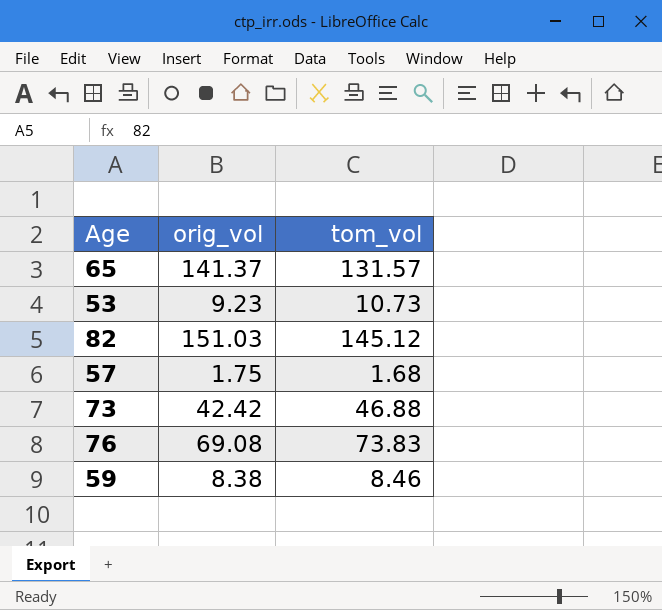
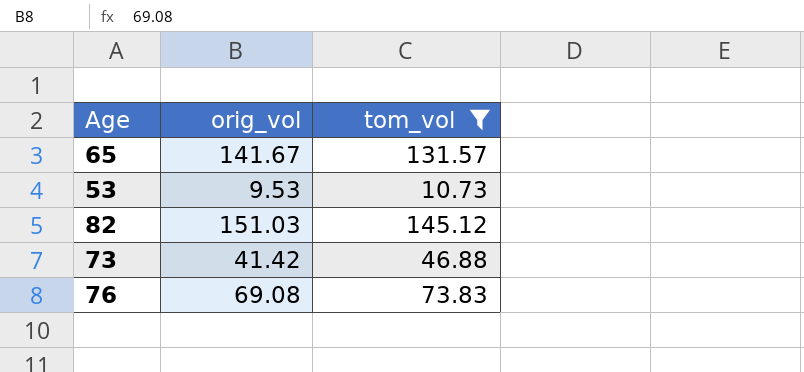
filter: none -> tom_vol >= 10.73
65 | orig_vol: 141.37 -> 141.67
53 | orig_vol: 9.23 -> 9.53
73 | orig_vol: 42.42 -> 41.42

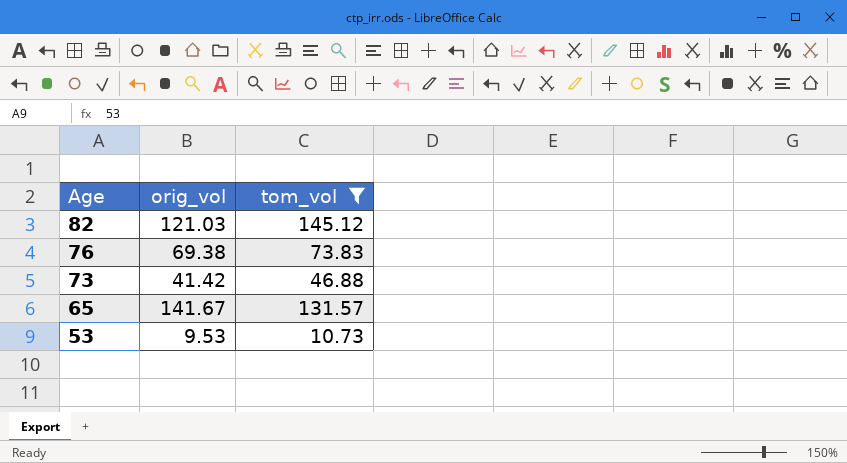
row order: none -> Age descending
82 | orig_vol: 151.03 -> 121.03
76 | orig_vol: 69.08 -> 69.38

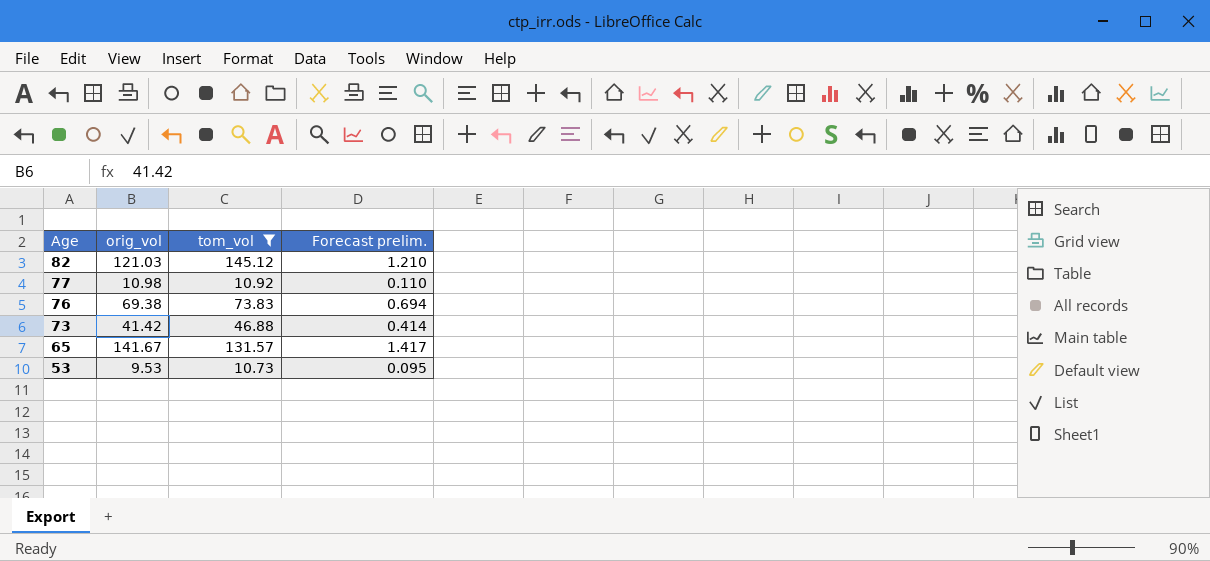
column Forecast prelim. | formula: none -> [orig_vol] * 0.01
row 77: none -> 10.98 | 10.92 | 0.110

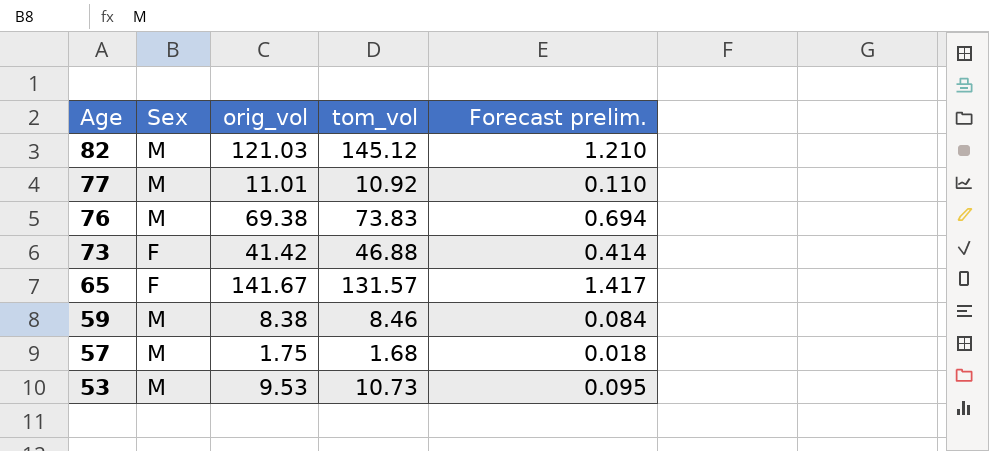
filter: tom_vol >= 10.73 -> none
column Sex | position: none -> 2
77 | orig_vol: 10.98 -> 11.01

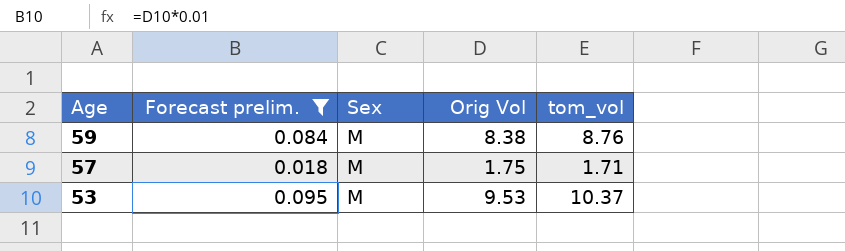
filter: none -> Forecast prelim. <= 0.095
column Forecast prelim. | position: 5 -> 2
column name: orig_vol -> Orig Vol
59 | tom_vol: 8.46 -> 8.76
57 | tom_vol: 1.68 -> 1.71
53 | tom_vol: 10.73 -> 10.37

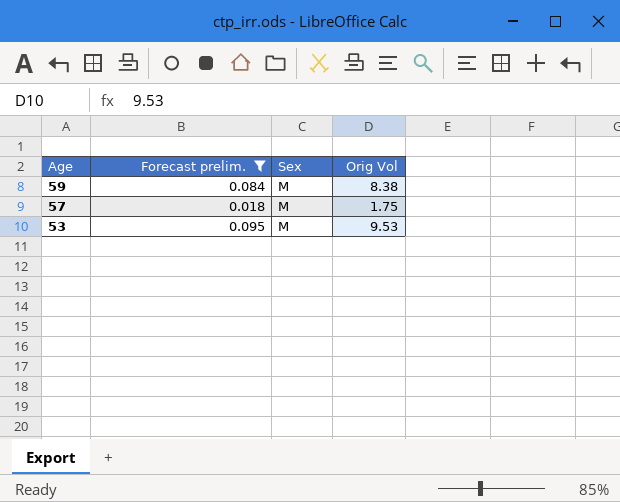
column tom_vol | position: 5 -> none

